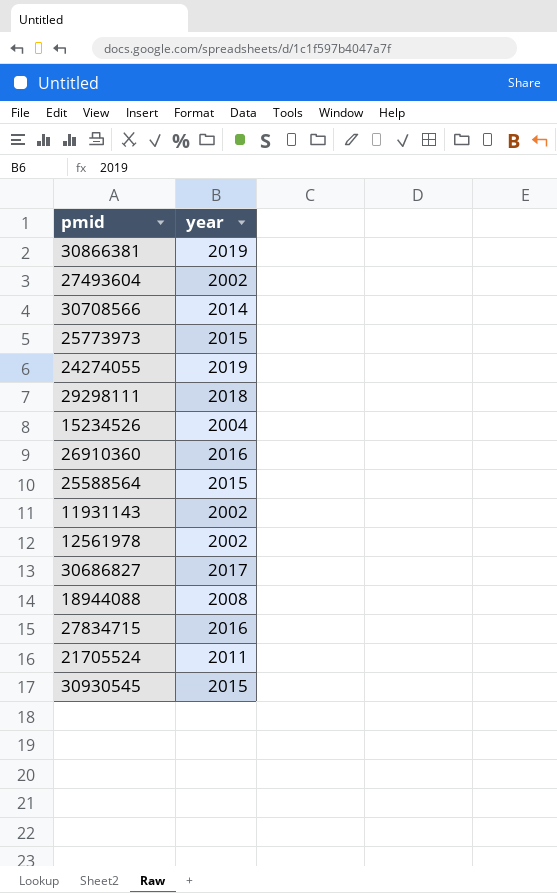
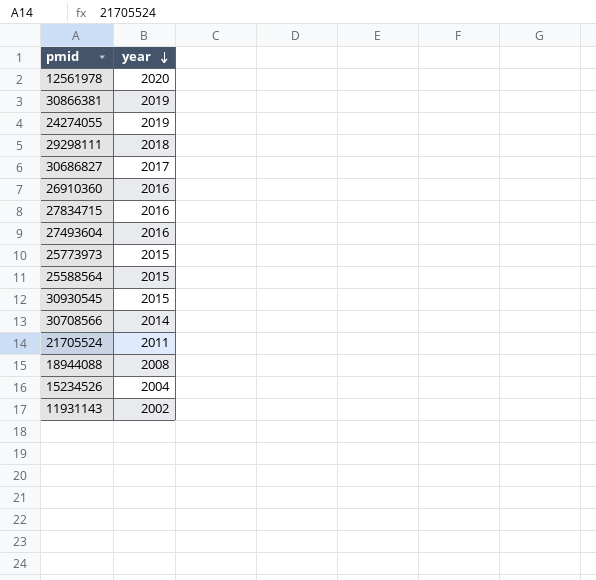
row order: none -> year descending
12561978 | year: 2002 -> 2020
27493604 | year: 2002 -> 2016

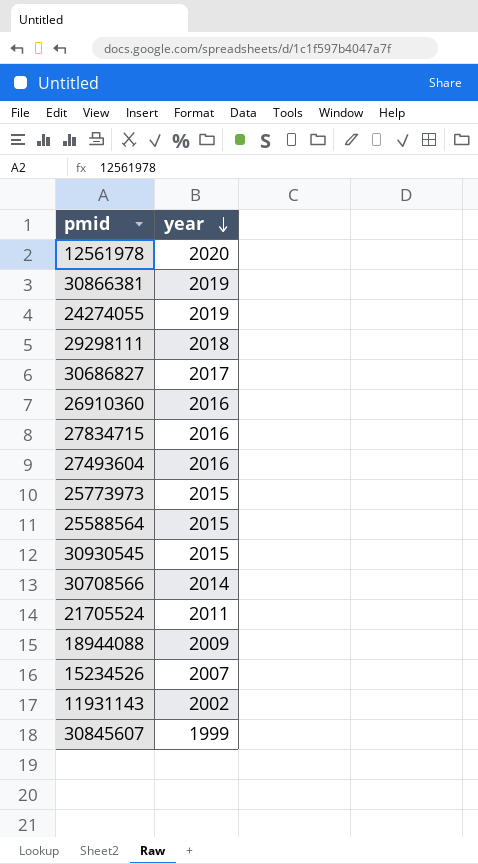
18944088 | year: 2008 -> 2009
15234526 | year: 2004 -> 2007
row 30845607: none -> 1999

